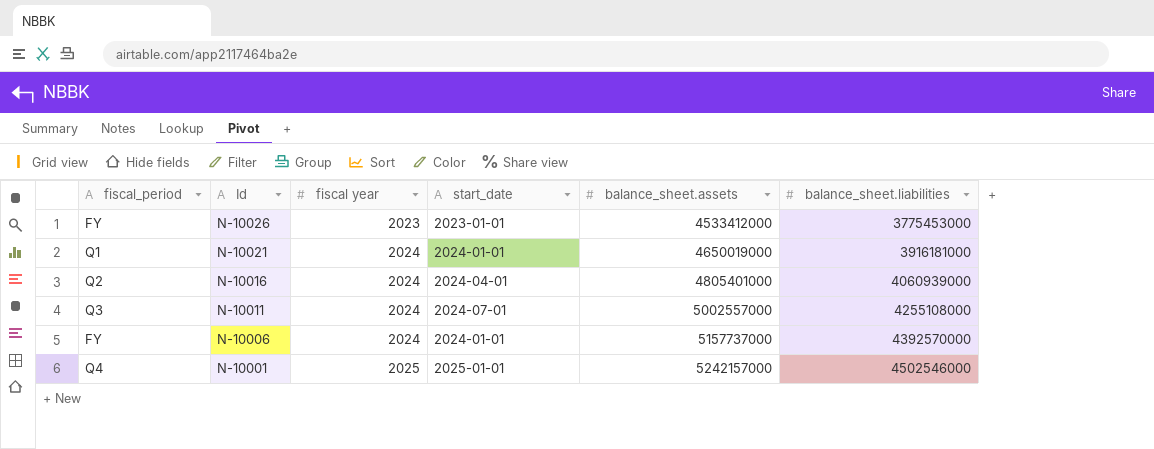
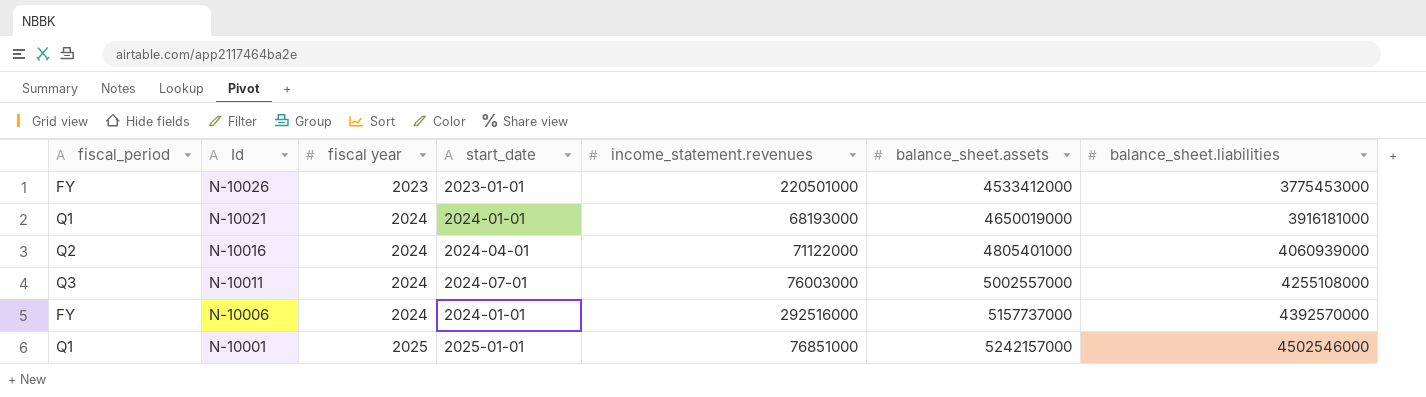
column income_statement.revenues | position: none -> 5
N-10001 | fiscal_period: Q4 -> Q1

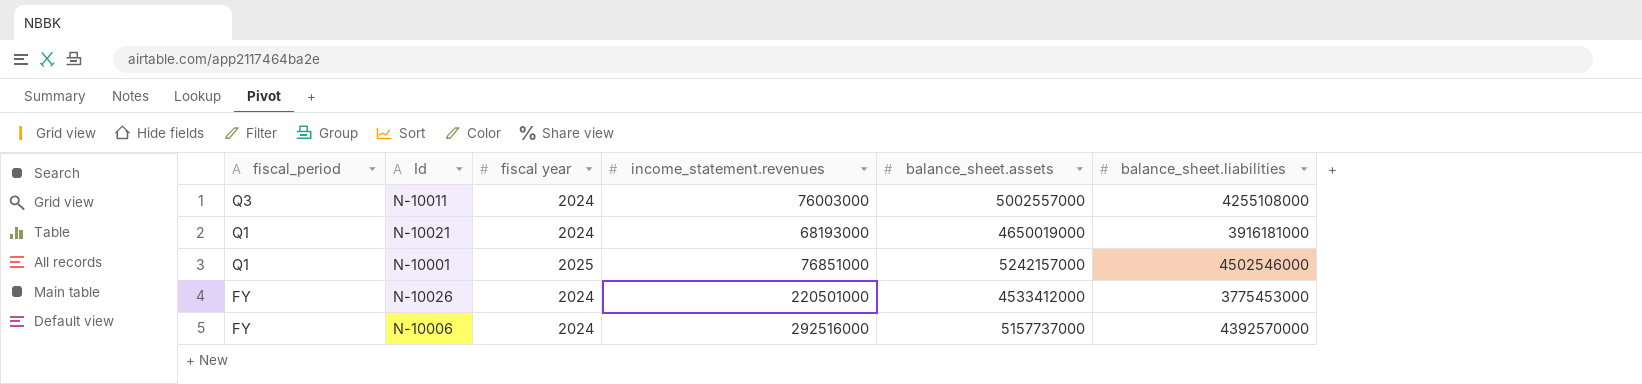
row order: Id descending -> fiscal_period descending
column start_date | position: 4 -> none
row N-10016: Q2 | 2024 | 2024-04-01 | 71122000 | 4805401000 | 4060939000 -> none
N-10026 | fiscal year: 2023 -> 2024

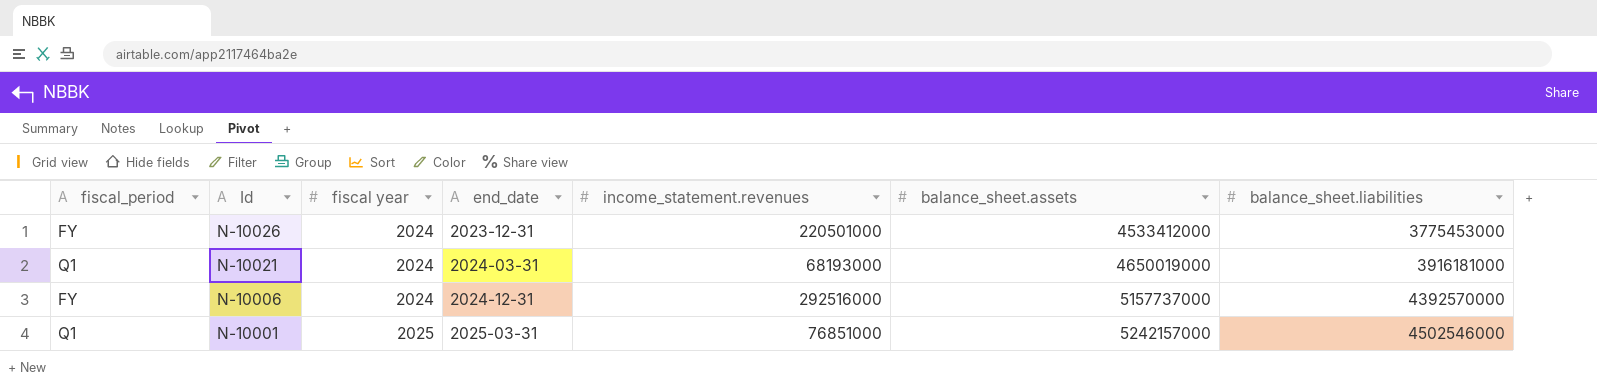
row order: fiscal_period descending -> Id descending
column end_date | position: none -> 4
row N-10011: Q3 | 2024 | 76003000 | 5002557000 | 4255108000 -> none

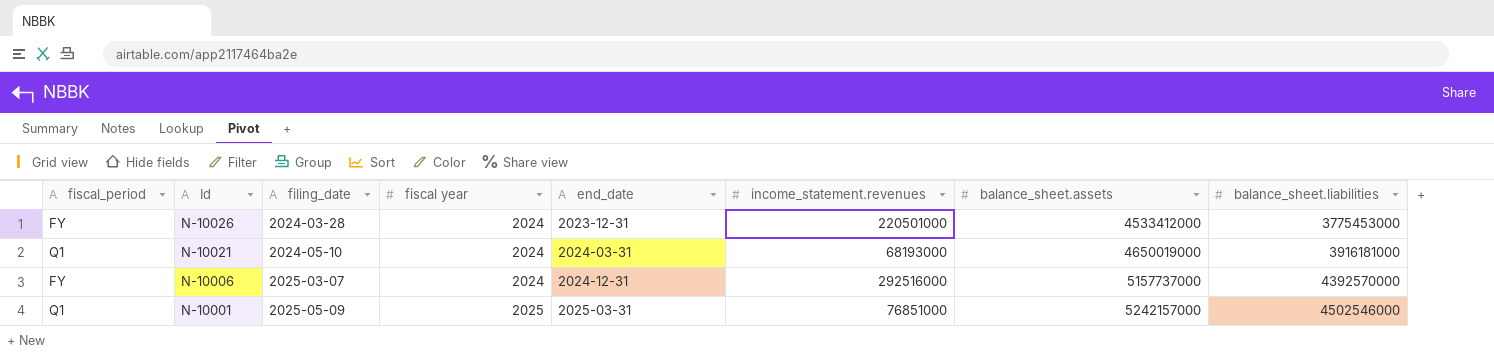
column filing_date | position: none -> 3

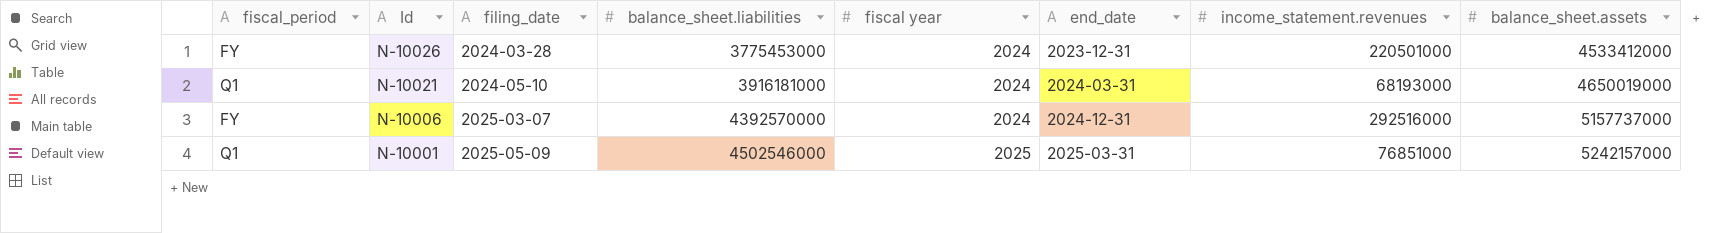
column balance_sheet.liabilities | position: 8 -> 4

